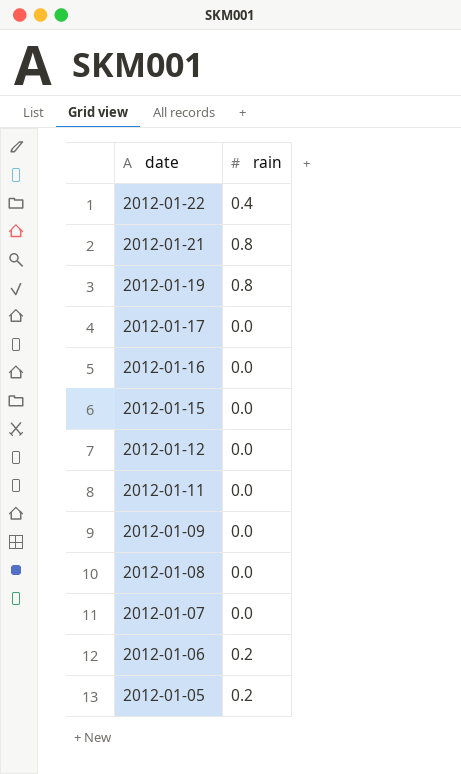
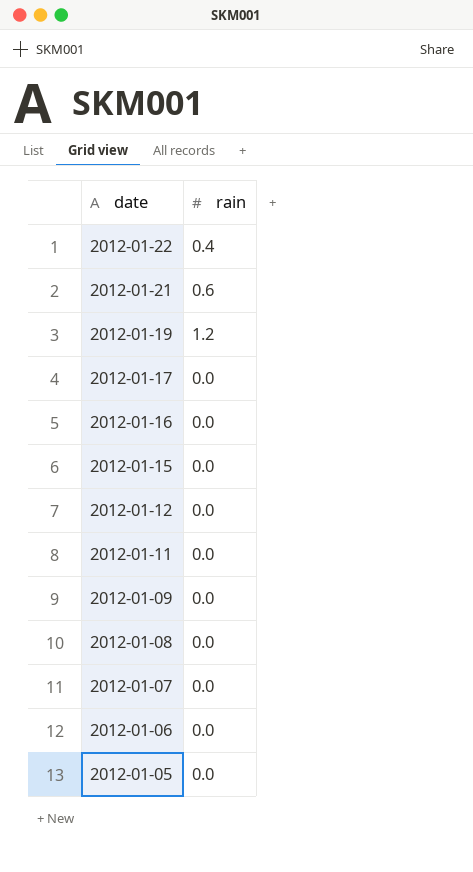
2012-01-21 | rain: 0.8 -> 0.6
2012-01-19 | rain: 0.8 -> 1.2
2012-01-06 | rain: 0.2 -> 0.0
2012-01-05 | rain: 0.2 -> 0.0

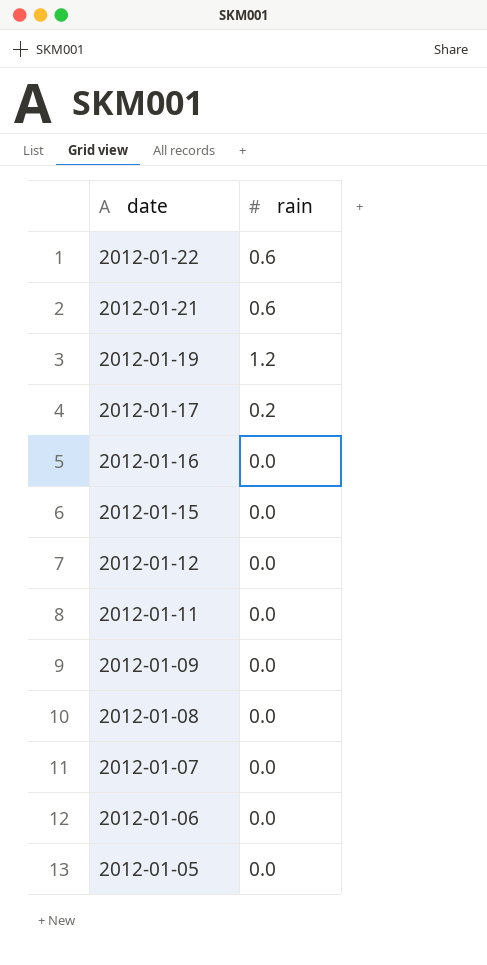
2012-01-22 | rain: 0.4 -> 0.6
2012-01-17 | rain: 0.0 -> 0.2

